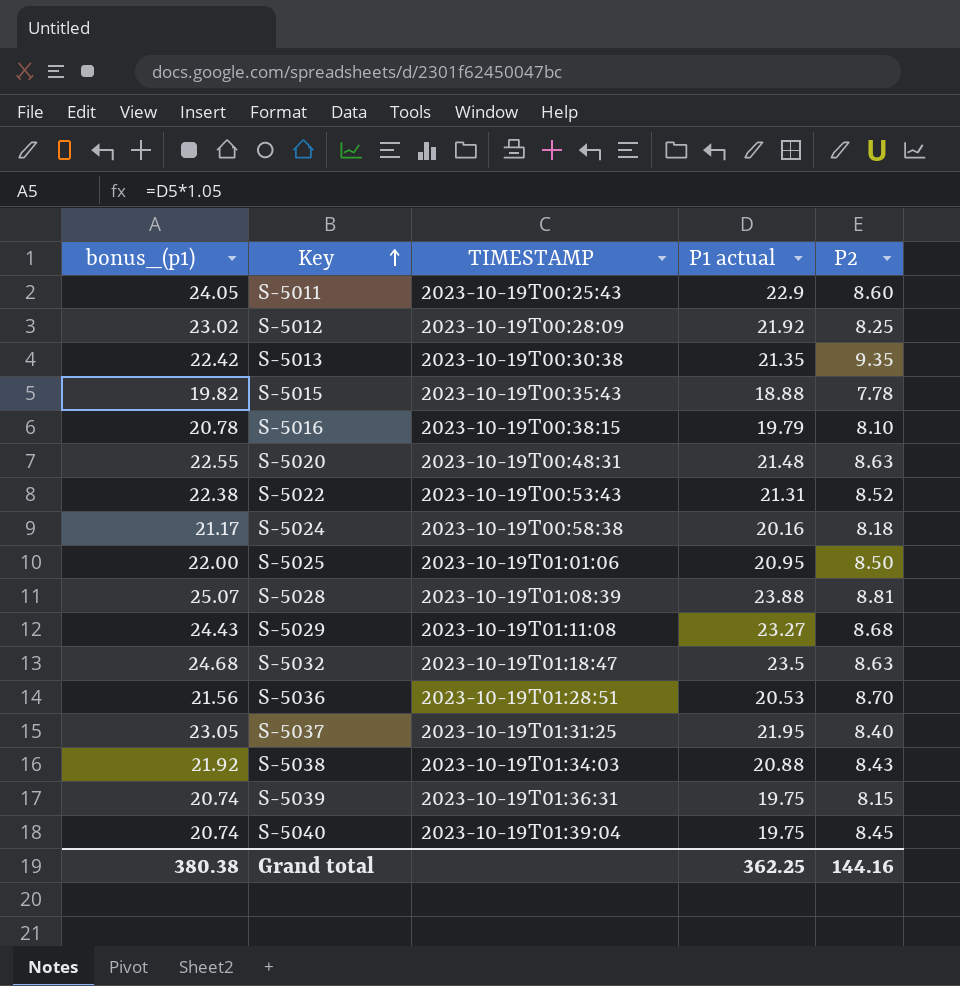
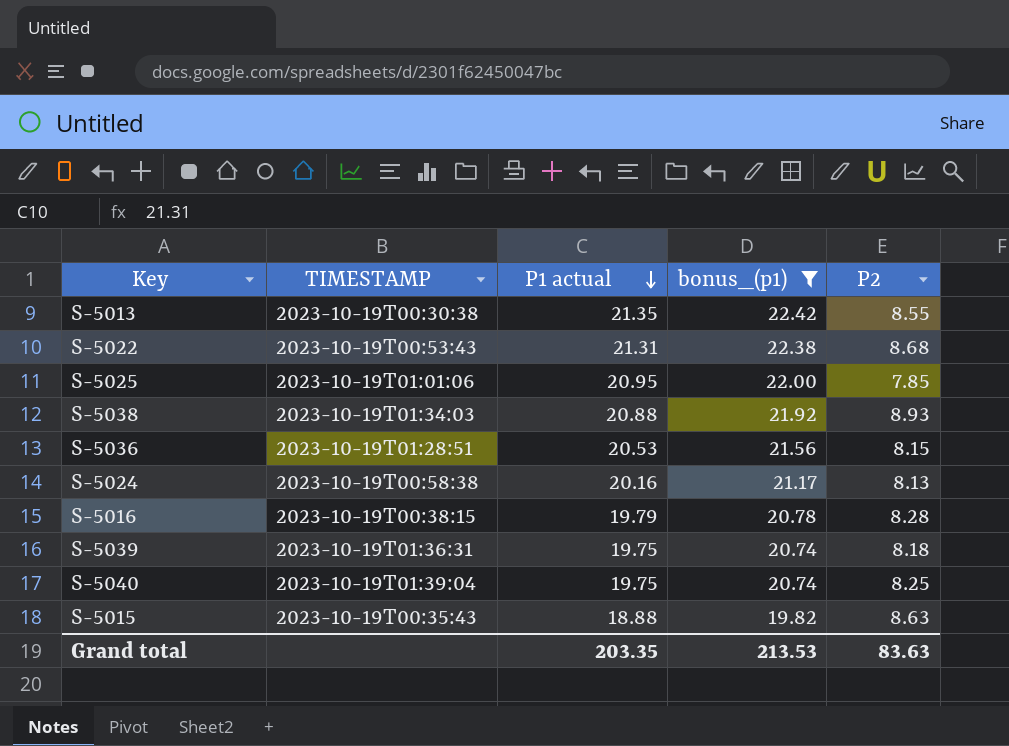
filter: none -> bonus_(p1) <= 22.42
row order: Key ascending -> P1 actual descending
column bonus_(p1) | position: 1 -> 4
S-5013 | P2: 9.35 -> 8.55
S-5022 | P2: 8.52 -> 8.68
S-5025 | P2: 8.50 -> 7.85
S-5038 | P2: 8.43 -> 8.93
S-5036 | P2: 8.70 -> 8.15
S-5024 | P2: 8.18 -> 8.13
S-5016 | P2: 8.10 -> 8.28
S-5039 | P2: 8.15 -> 8.18
S-5040 | P2: 8.45 -> 8.25
S-5015 | P2: 7.78 -> 8.63
Grand total | P1 actual: 362.25 -> 203.35
Grand total | bonus_(p1): 380.38 -> 213.53
Grand total | P2: 144.16 -> 83.63

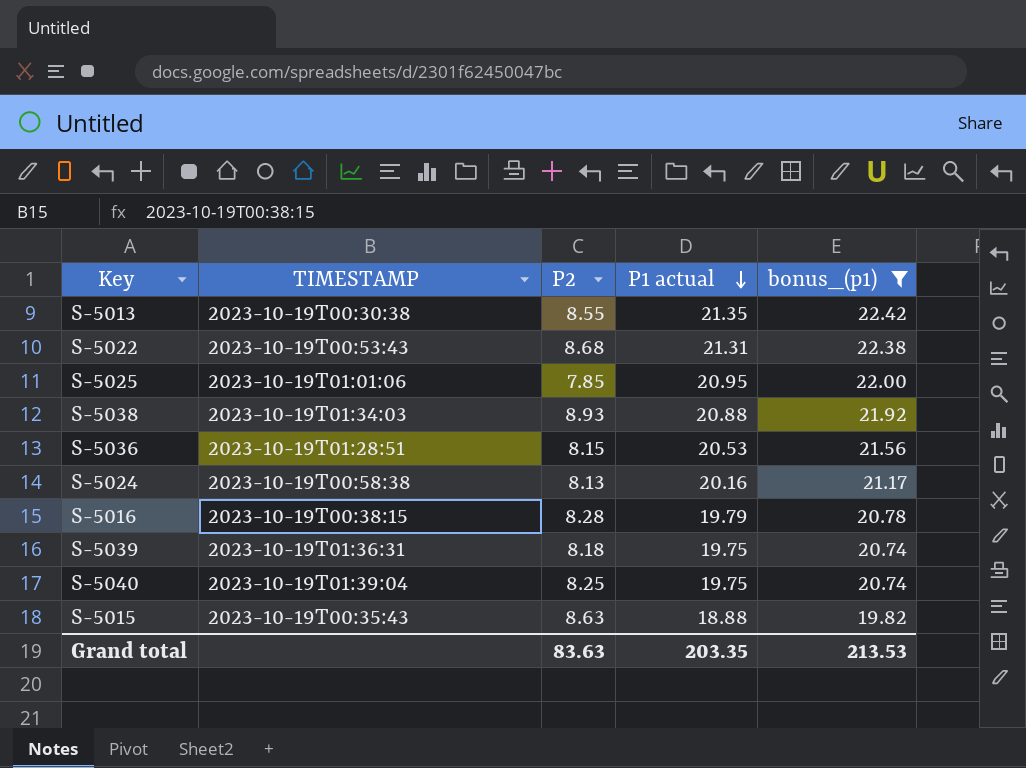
column P2 | position: 5 -> 3

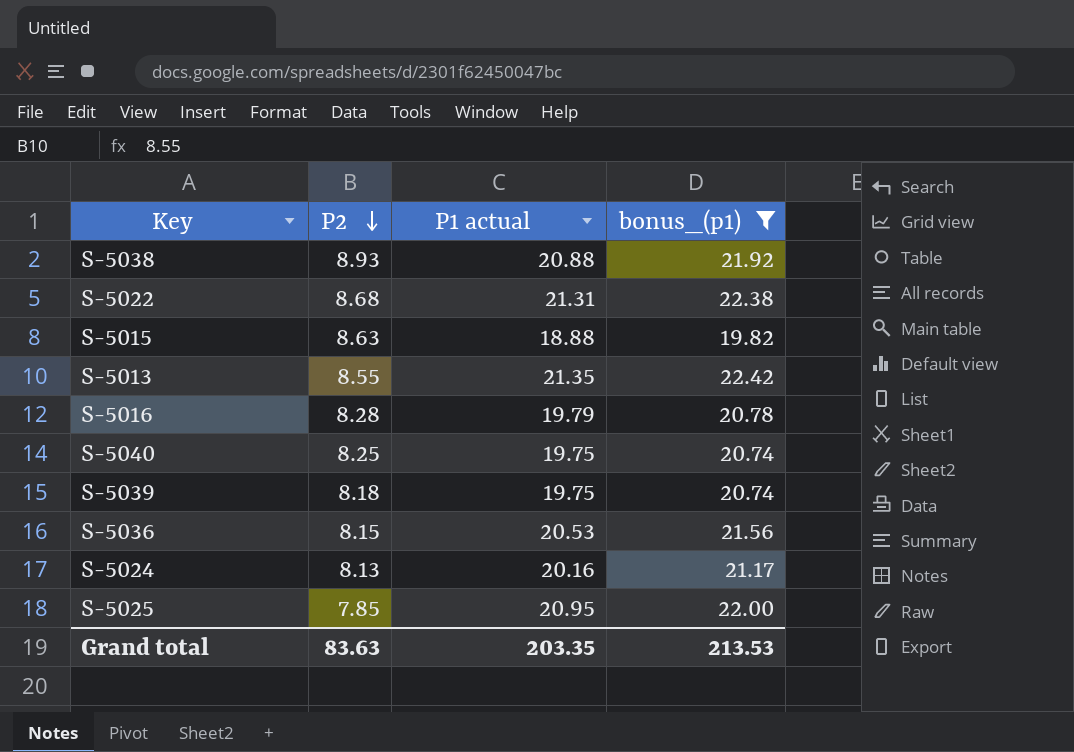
row order: P1 actual descending -> P2 descending
column TIMESTAMP | position: 2 -> none

